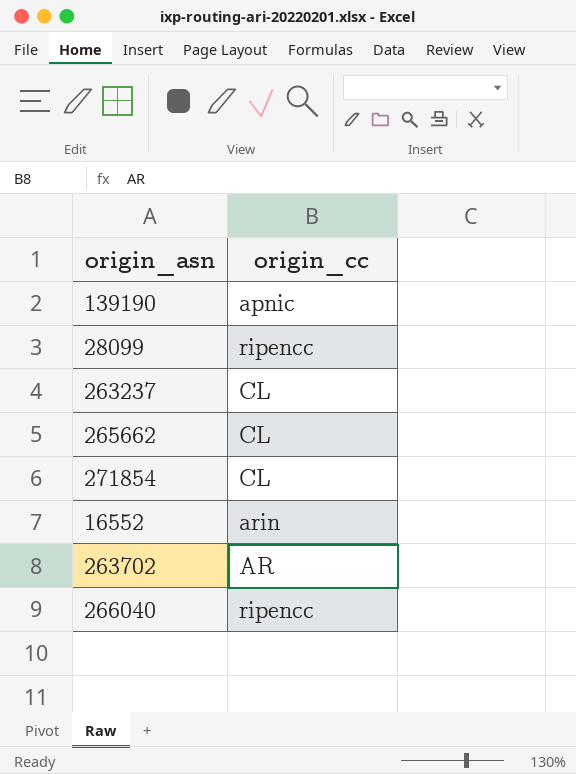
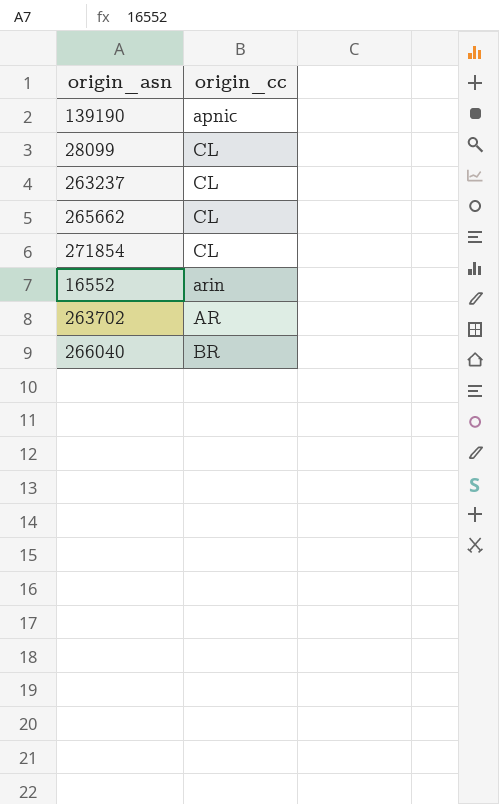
28099 | origin_cc: ripencc -> CL
266040 | origin_cc: ripencc -> BR

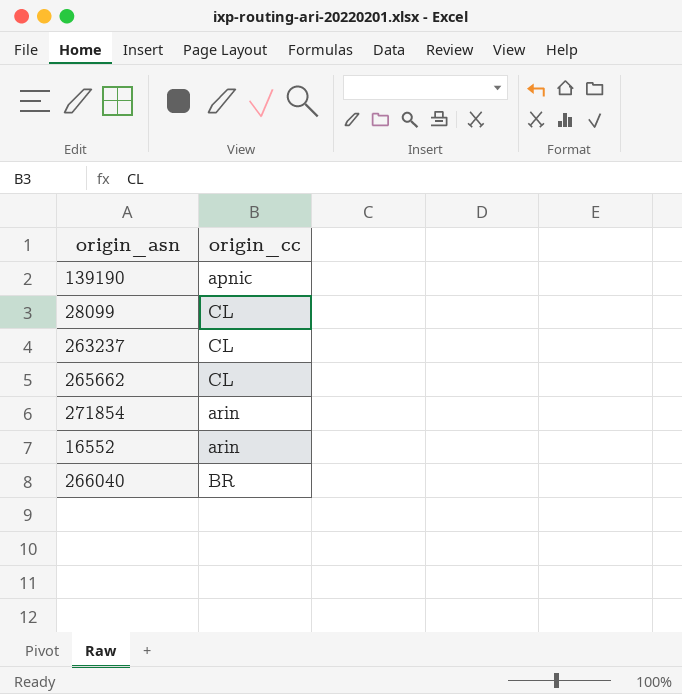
row 263702: AR -> none
271854 | origin_cc: CL -> arin

